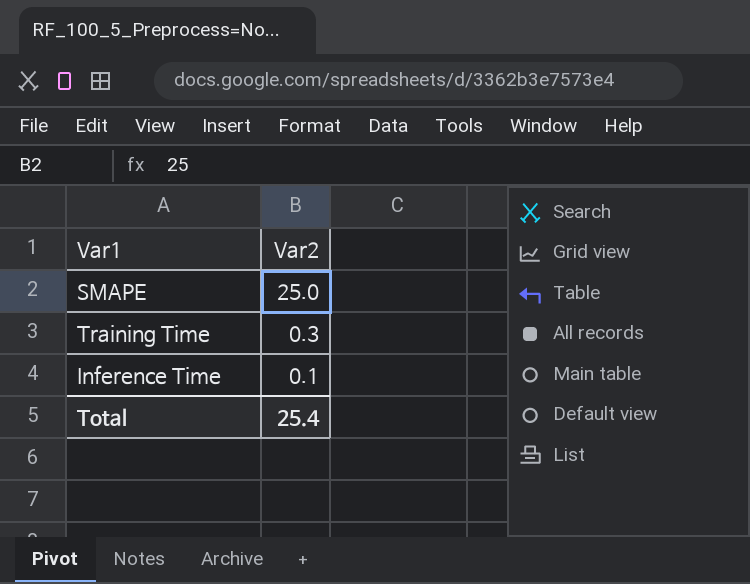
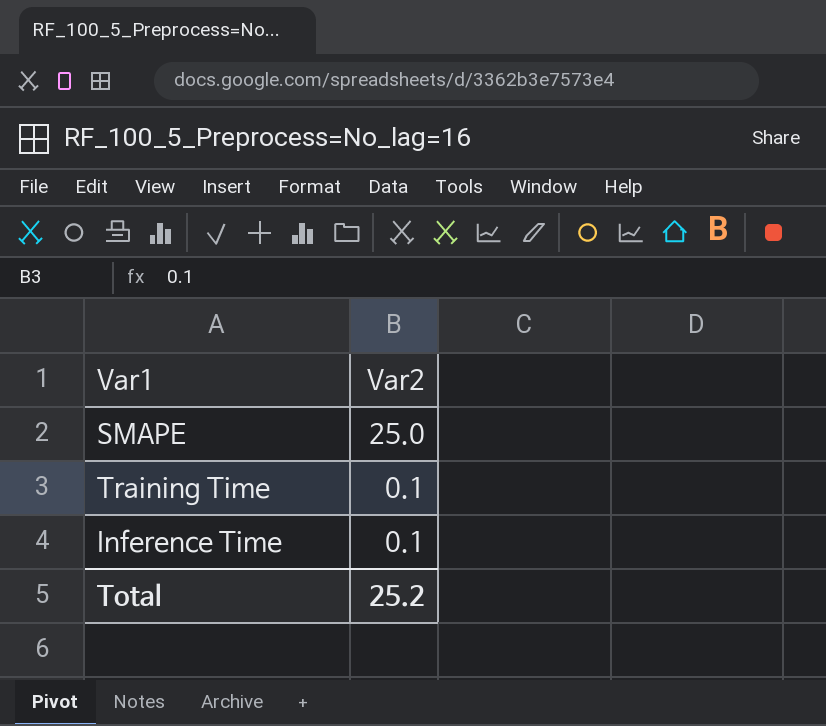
Training Time | Var2: 0.3 -> 0.1
Total | Var2: 25.4 -> 25.2

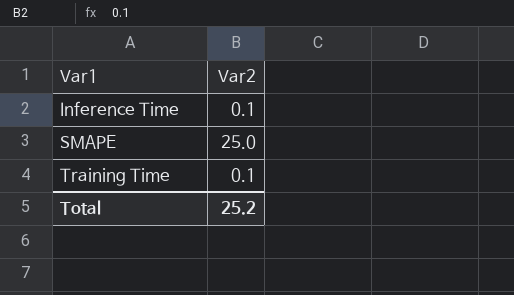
row order: Var2 descending -> Var1 ascending

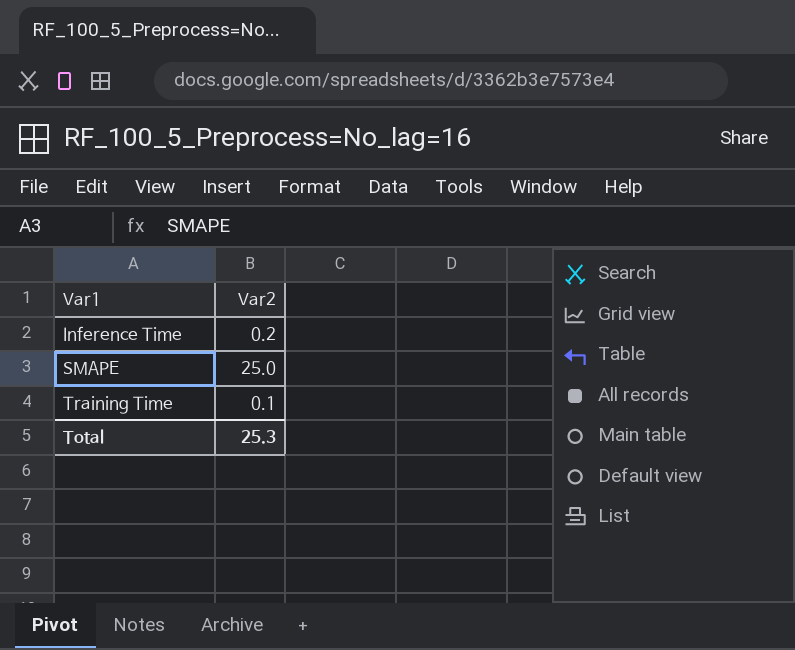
Inference Time | Var2: 0.1 -> 0.2
Total | Var2: 25.2 -> 25.3

